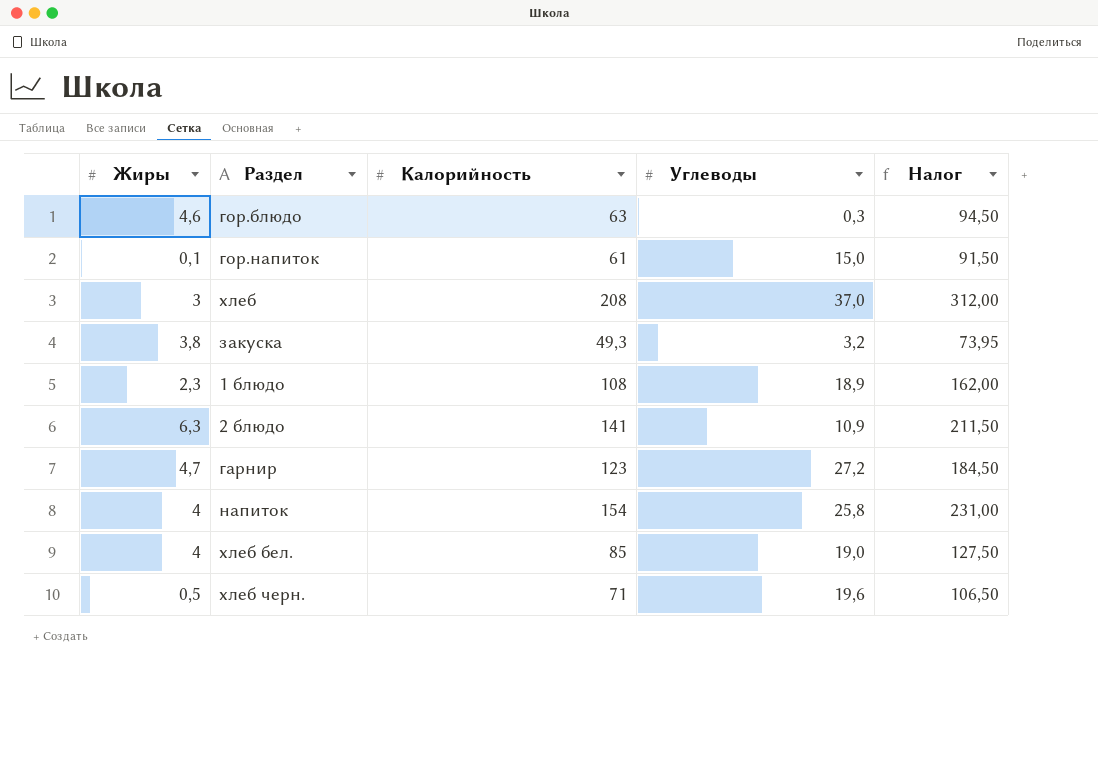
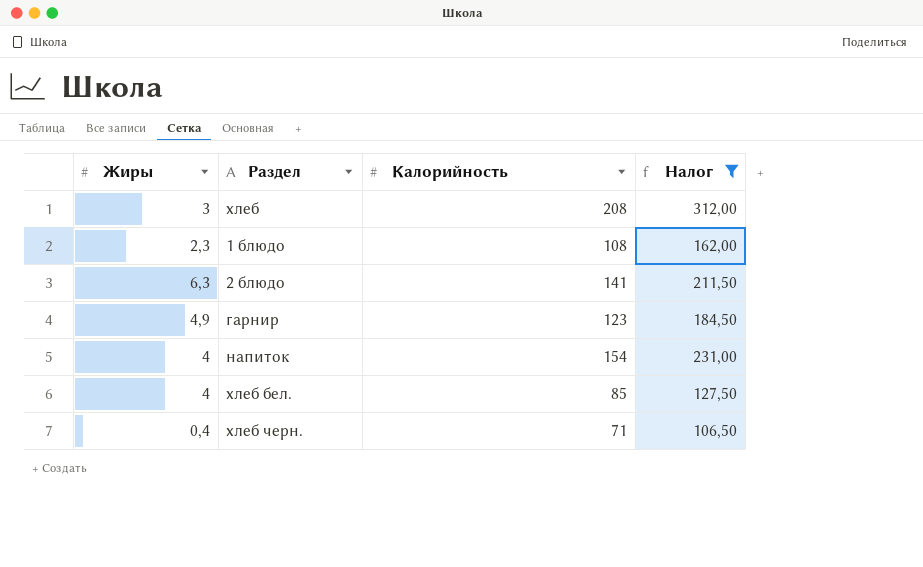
filter: none -> Налог >= 106,50
column Углеводы | position: 4 -> none
гарнир | Жиры: 4,7 -> 4,9
хлеб черн. | Жиры: 0,5 -> 0,4

